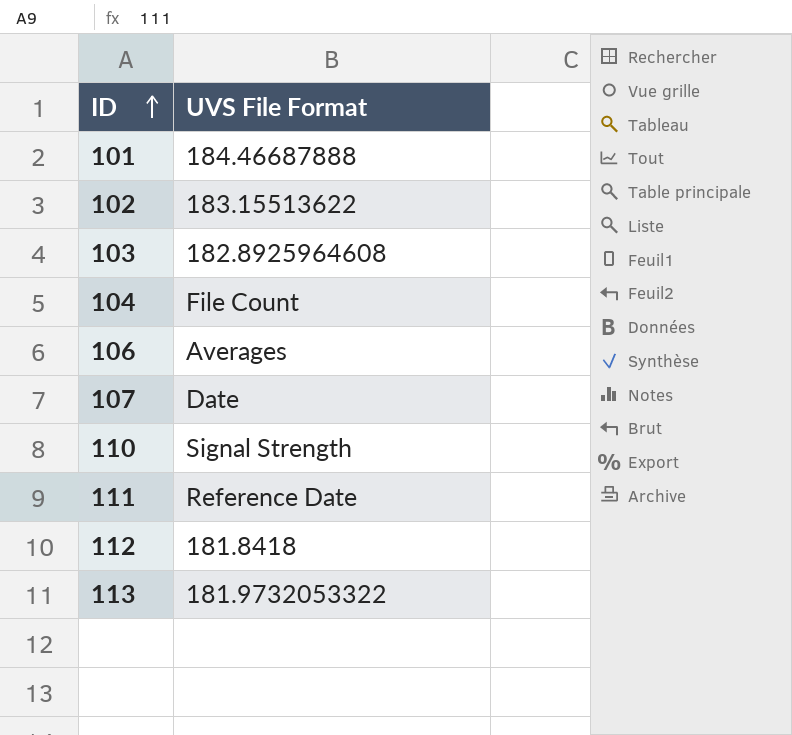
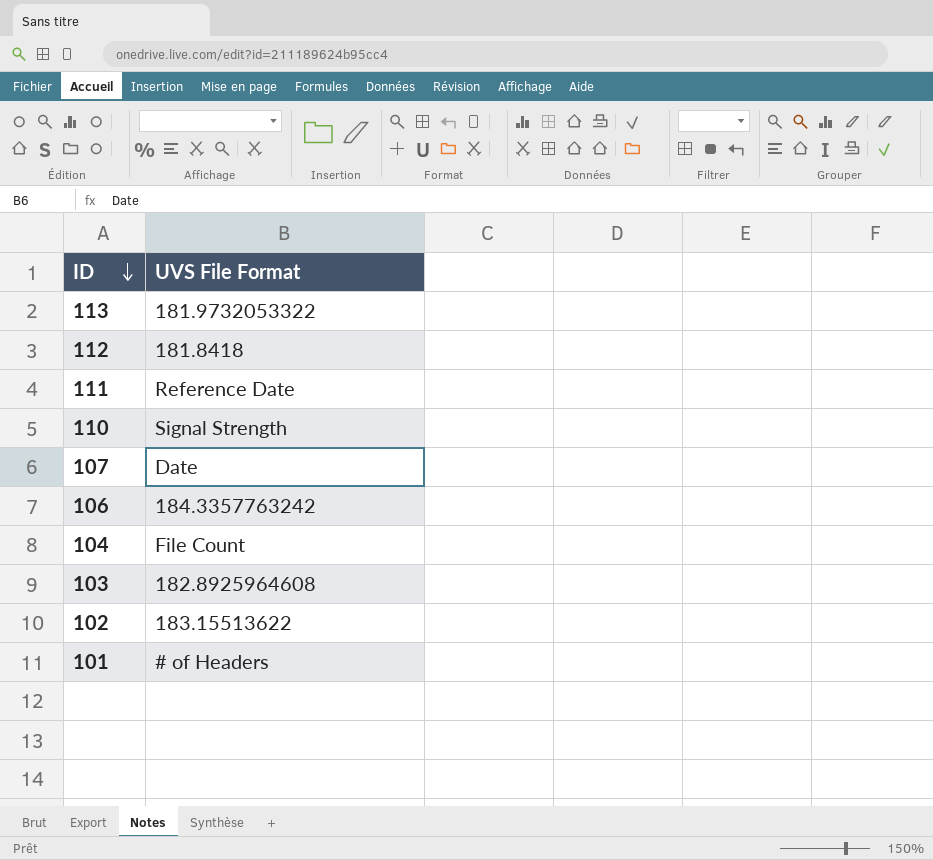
row order: ID ascending -> ID descending
106 | UVS File Format: Averages -> 184.3357763242
101 | UVS File Format: 184.46687888 -> # of Headers

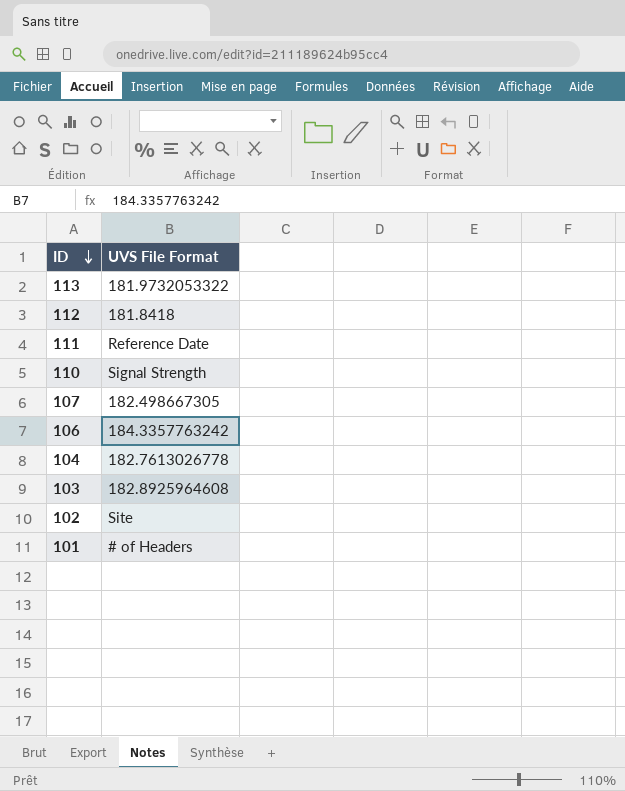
107 | UVS File Format: Date -> 182.498667305
104 | UVS File Format: File Count -> 182.7613026778
102 | UVS File Format: 183.15513622 -> Site

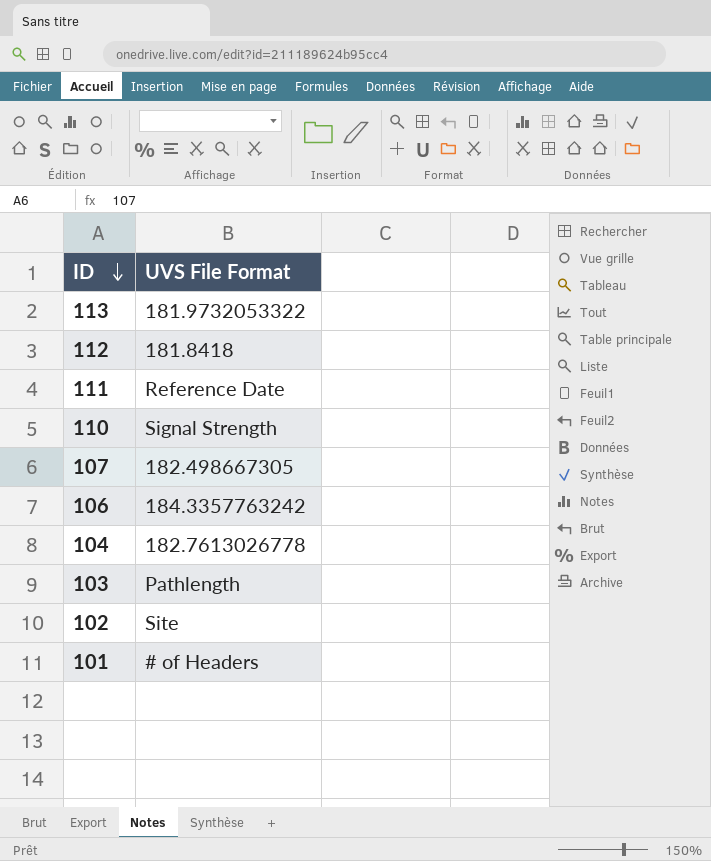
103 | UVS File Format: 182.8925964608 -> Pathlength

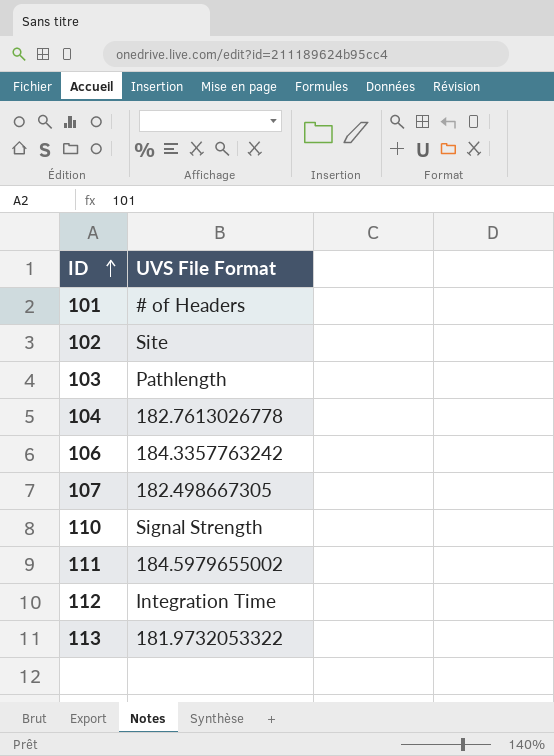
row order: ID descending -> ID ascending
111 | UVS File Format: Reference Date -> 184.5979655002
112 | UVS File Format: 181.8418 -> Integration Time

